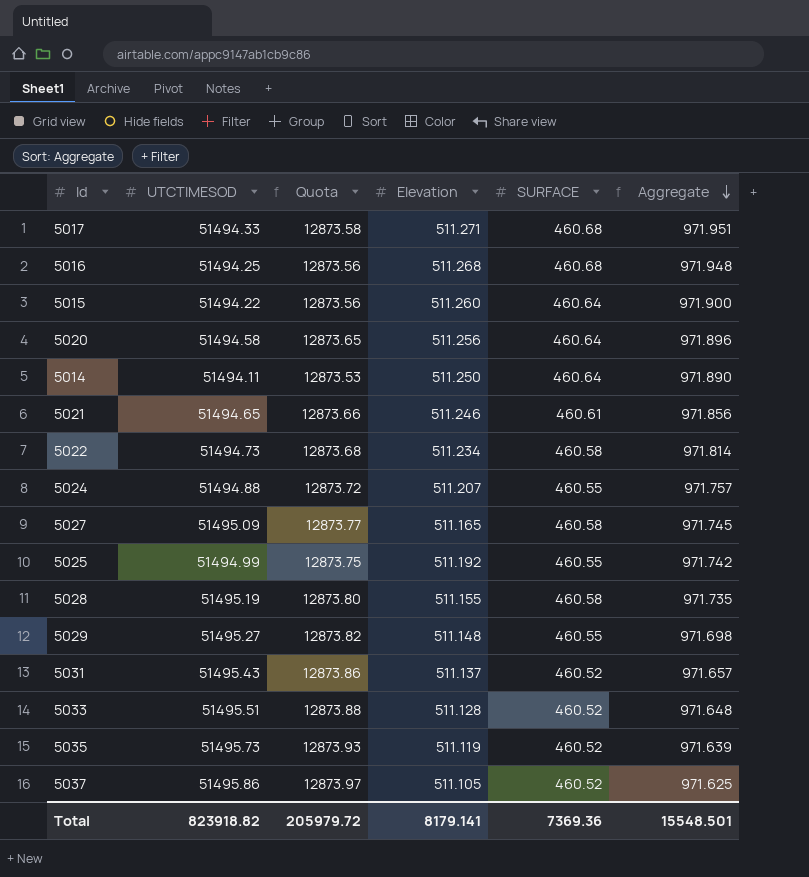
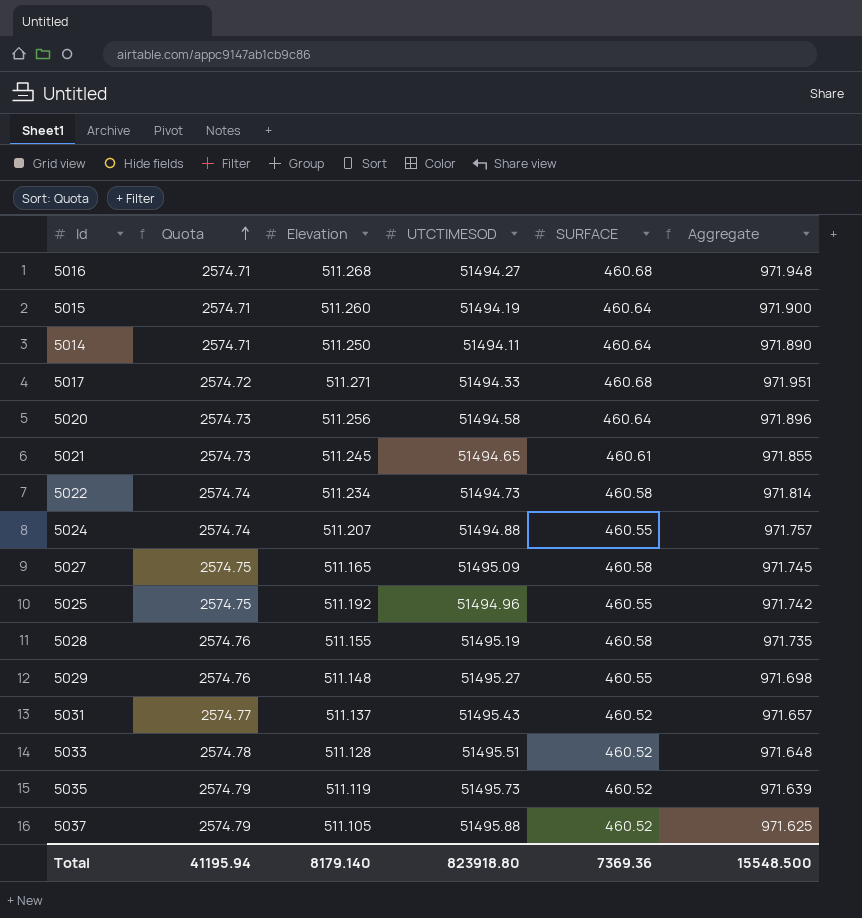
row order: Aggregate descending -> Quota ascending
column Quota | formula: [UTCTIMESOD] * 0.25 -> [UTCTIMESOD] * 0.05
column UTCTIMESOD | position: 2 -> 4
5016 | UTCTIMESOD: 51494.25 -> 51494.27
5015 | UTCTIMESOD: 51494.22 -> 51494.19
5021 | Elevation: 511.246 -> 511.245
5021 | Aggregate: 971.856 -> 971.855
5025 | UTCTIMESOD: 51494.99 -> 51494.96
5037 | UTCTIMESOD: 51495.86 -> 51495.88
Total | Quota: 205979.72 -> 41195.94
Total | Elevation: 8179.141 -> 8179.140
Total | UTCTIMESOD: 823918.82 -> 823918.80
Total | Aggregate: 15548.501 -> 15548.500

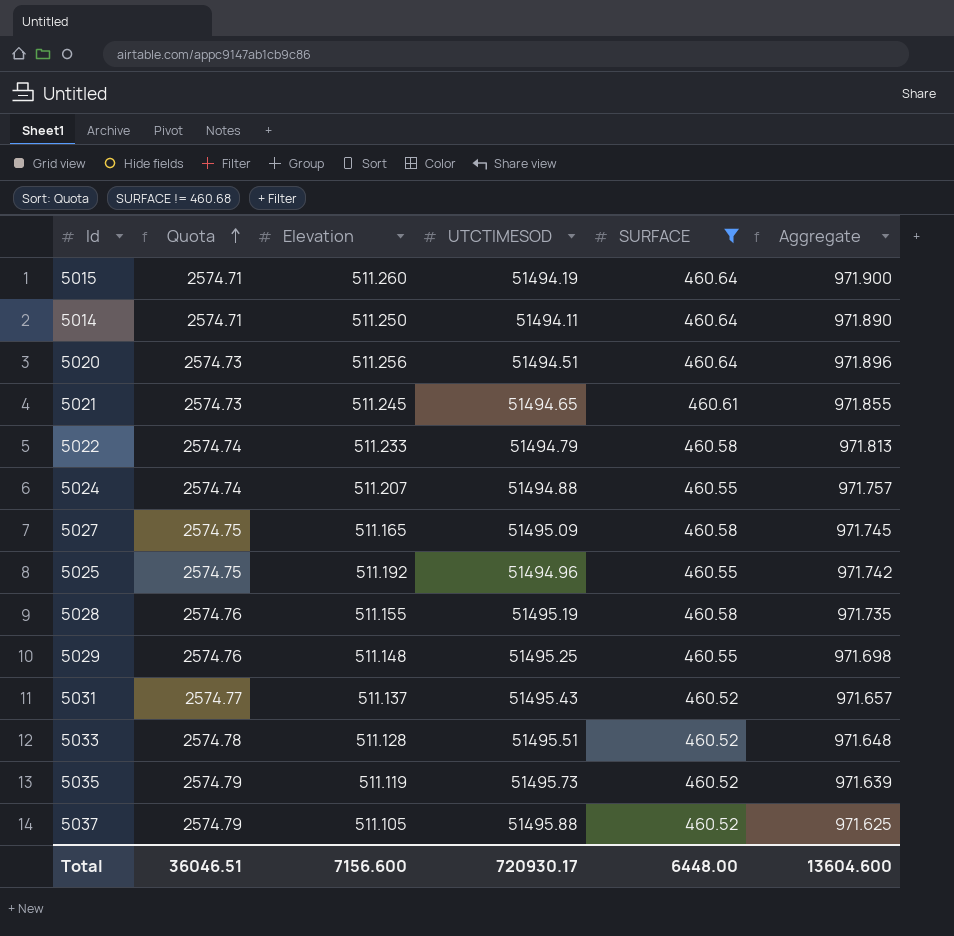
filter: none -> SURFACE != 460.68
5020 | UTCTIMESOD: 51494.58 -> 51494.51
5022 | Elevation: 511.234 -> 511.233
5022 | UTCTIMESOD: 51494.73 -> 51494.79
5022 | Aggregate: 971.814 -> 971.813
5029 | UTCTIMESOD: 51495.27 -> 51495.25
Total | Quota: 41195.94 -> 36046.51
Total | Elevation: 8179.140 -> 7156.600
Total | UTCTIMESOD: 823918.80 -> 720930.17
Total | SURFACE: 7369.36 -> 6448.00
Total | Aggregate: 15548.500 -> 13604.600

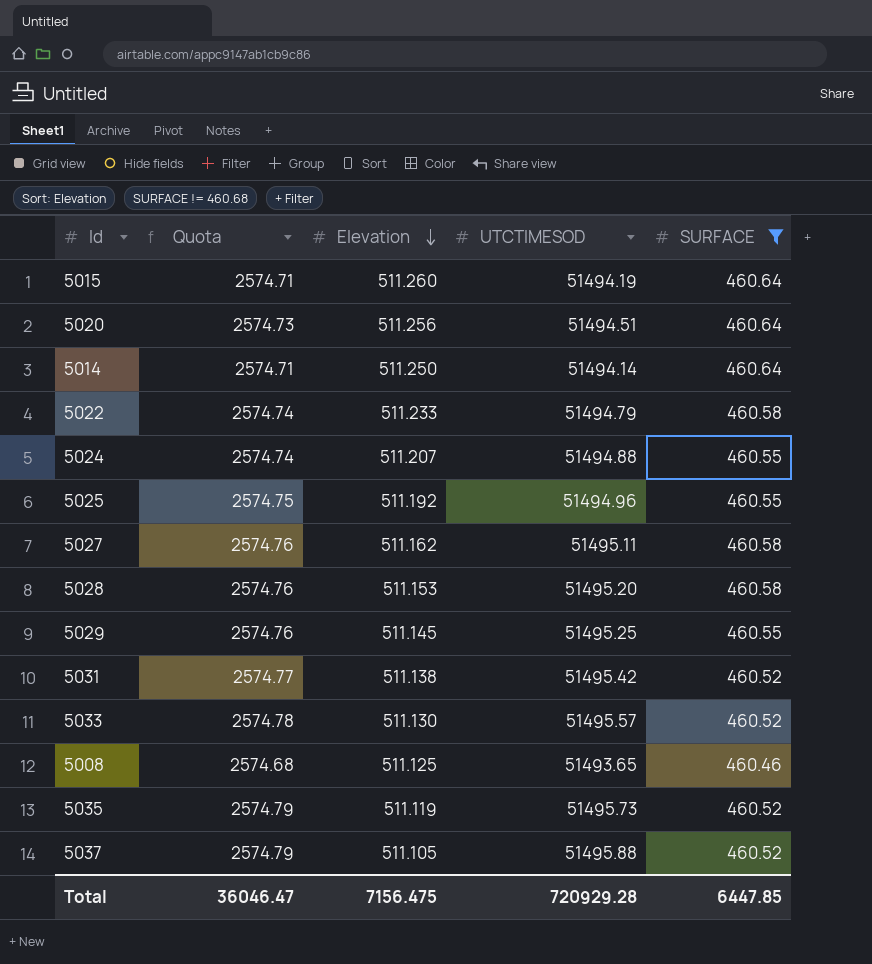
row order: Quota ascending -> Elevation descending
column Aggregate | formula: [Elevation] + [SURFACE] -> none
row 5021: 2574.73 | 511.245 | 51494.65 | 460.61 | 971.855 -> none
5014 | UTCTIMESOD: 51494.11 -> 51494.14
5027 | Quota: 2574.75 -> 2574.76
5027 | Elevation: 511.165 -> 511.162
5027 | UTCTIMESOD: 51495.09 -> 51495.11
5028 | Elevation: 511.155 -> 511.153
5028 | UTCTIMESOD: 51495.19 -> 51495.20
5029 | Elevation: 511.148 -> 511.145
5031 | Elevation: 511.137 -> 511.138
5031 | UTCTIMESOD: 51495.43 -> 51495.42
5033 | Elevation: 511.128 -> 511.130
5033 | UTCTIMESOD: 51495.51 -> 51495.57
row 5008: none -> 2574.68 | 511.125 | 51493.65 | 460.46
Total | Quota: 36046.51 -> 36046.47
Total | Elevation: 7156.600 -> 7156.475
Total | UTCTIMESOD: 720930.17 -> 720929.28
Total | SURFACE: 6448.00 -> 6447.85

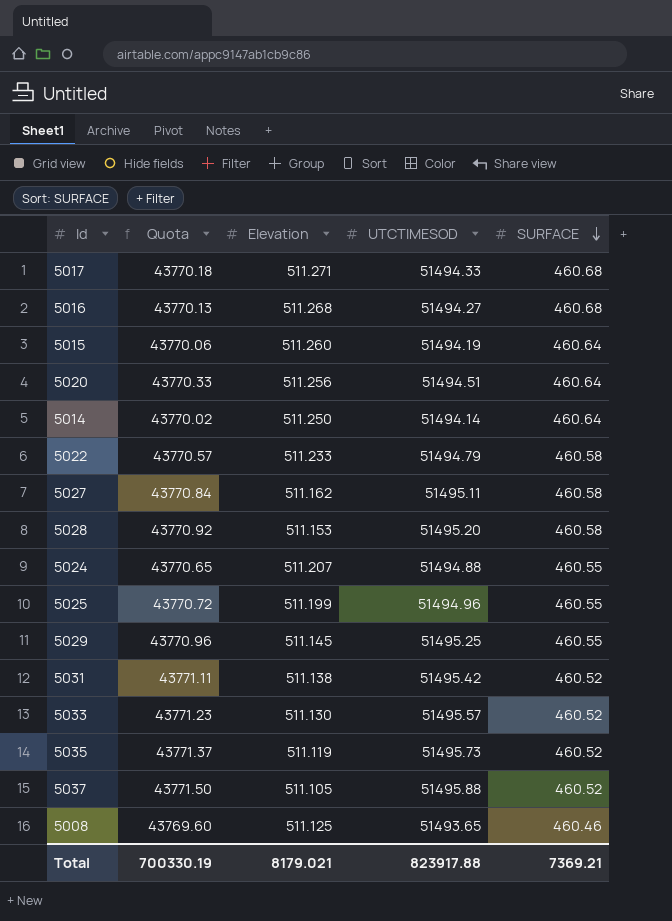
filter: SURFACE != 460.68 -> none
row order: Elevation descending -> SURFACE descending
column Quota | formula: [UTCTIMESOD] * 0.05 -> [UTCTIMESOD] * 0.85
5025 | Elevation: 511.192 -> 511.199
Total | Quota: 36046.47 -> 700330.19
Total | Elevation: 7156.475 -> 8179.021
Total | UTCTIMESOD: 720929.28 -> 823917.88
Total | SURFACE: 6447.85 -> 7369.21

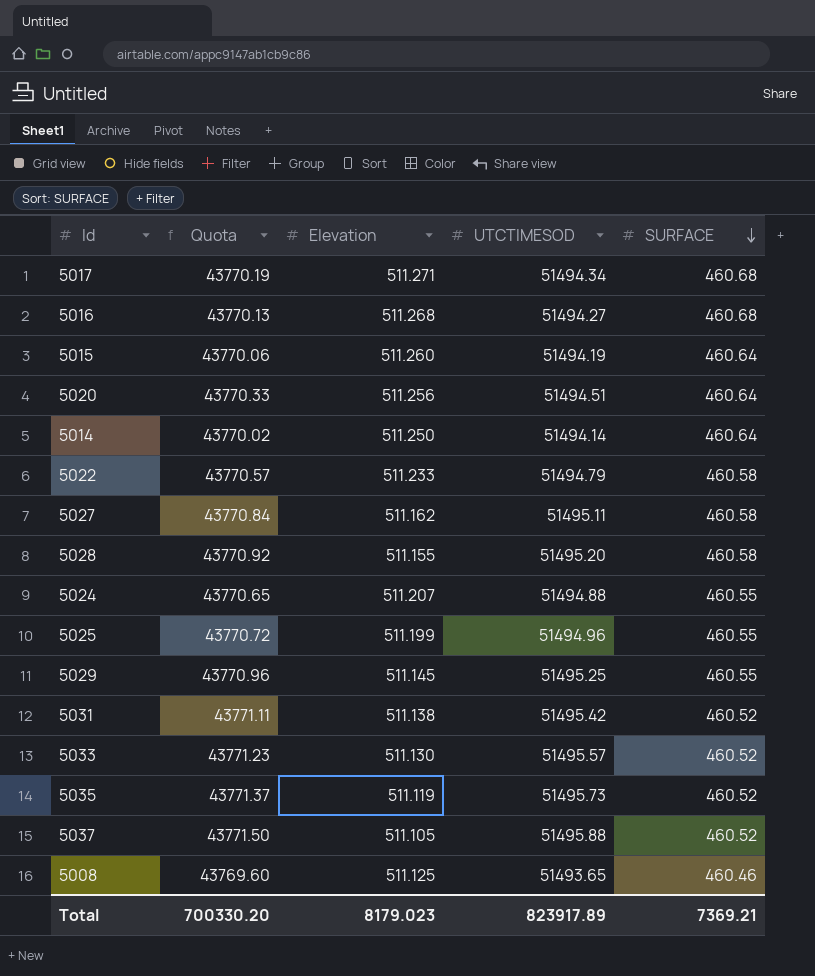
5017 | Quota: 43770.18 -> 43770.19
5017 | UTCTIMESOD: 51494.33 -> 51494.34
5028 | Elevation: 511.153 -> 511.155
Total | Quota: 700330.19 -> 700330.20
Total | Elevation: 8179.021 -> 8179.023
Total | UTCTIMESOD: 823917.88 -> 823917.89

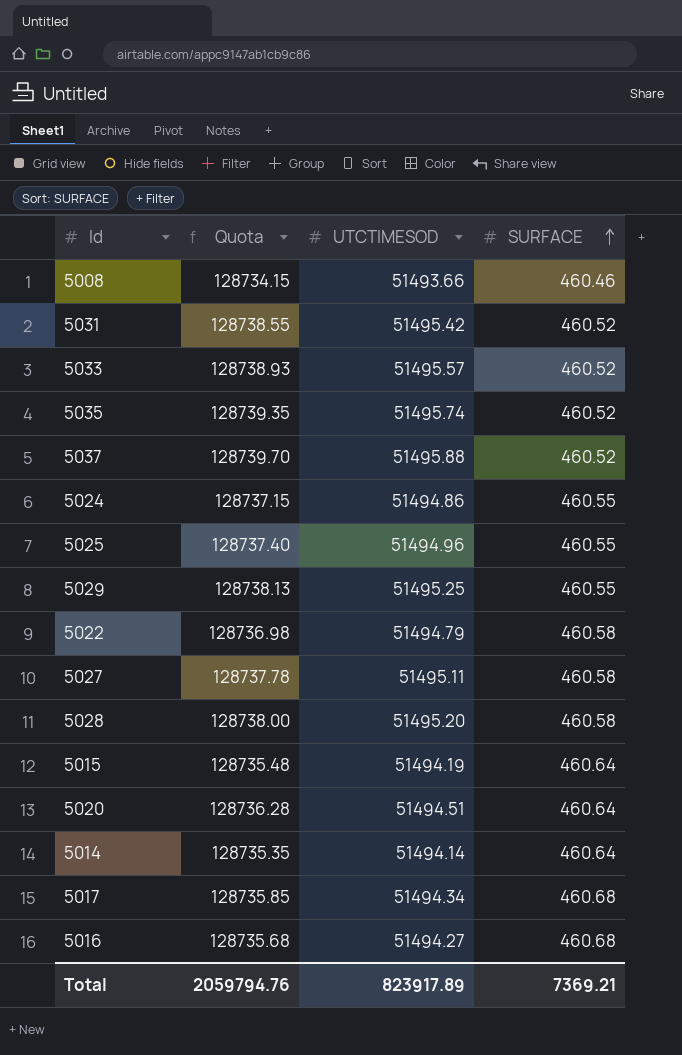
row order: SURFACE descending -> SURFACE ascending
column Elevation | position: 3 -> none
column Quota | formula: [UTCTIMESOD] * 0.85 -> [UTCTIMESOD] * 2.5
5008 | UTCTIMESOD: 51493.65 -> 51493.66
5035 | UTCTIMESOD: 51495.73 -> 51495.74
5024 | UTCTIMESOD: 51494.88 -> 51494.86
Total | Quota: 700330.20 -> 2059794.76

